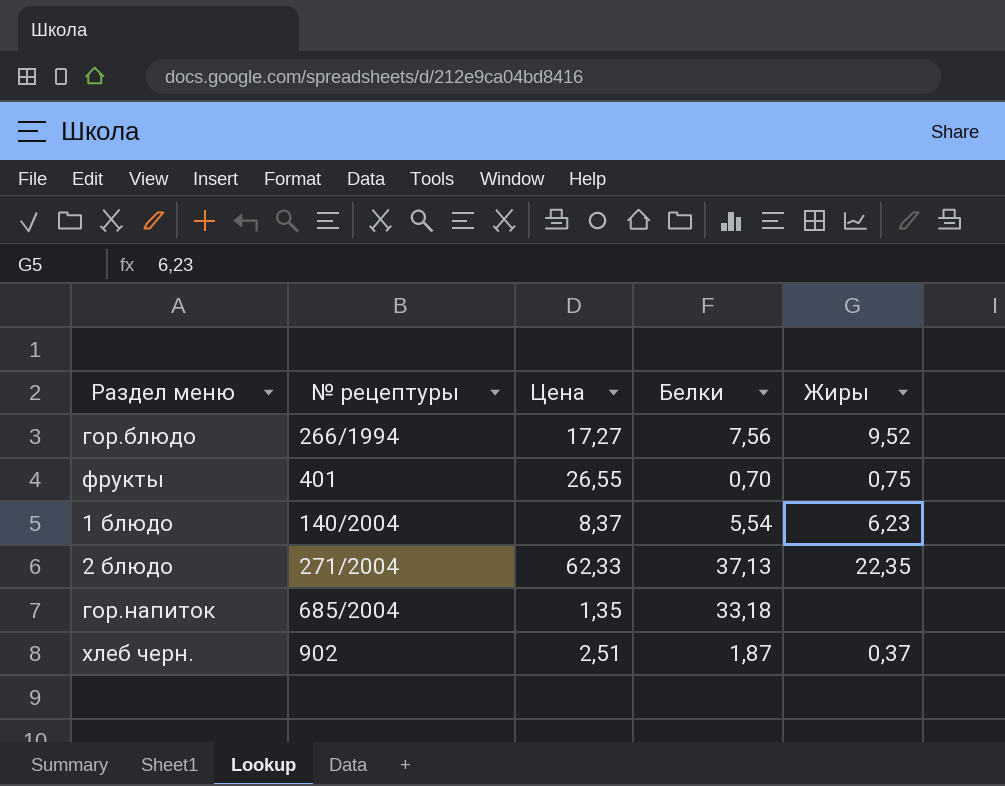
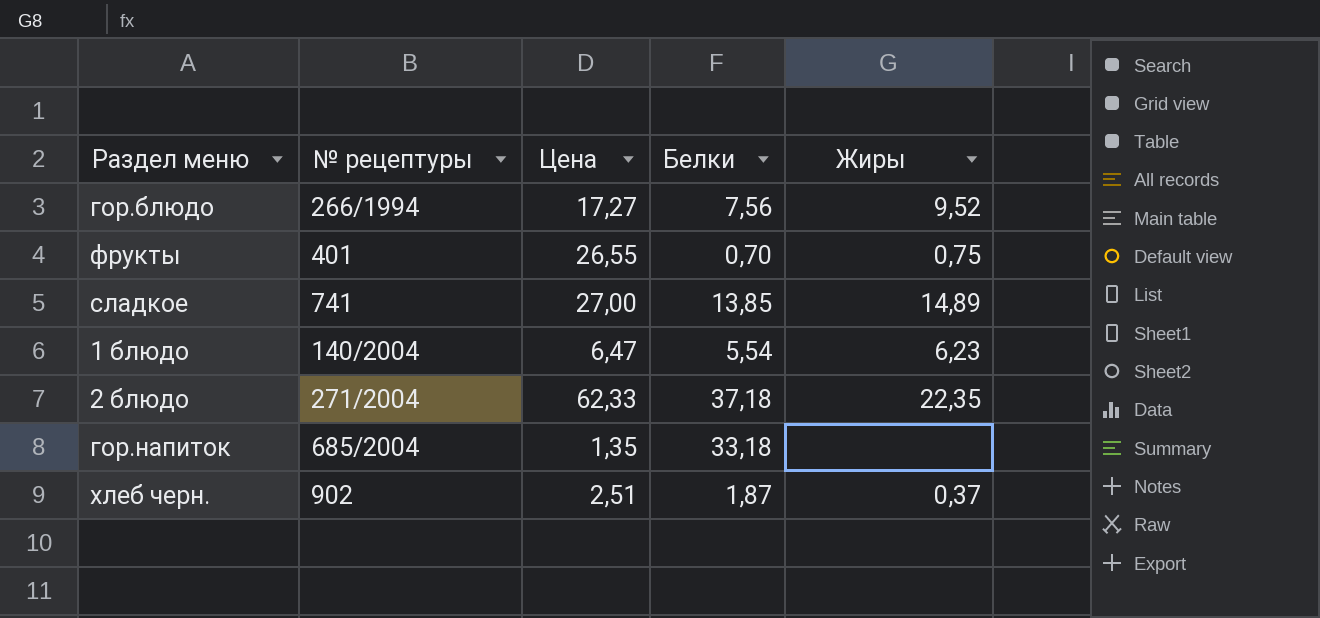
row сладкое: none -> 741 | 27,00 | 13,85 | 14,89
1 блюдо | Цена: 8,37 -> 6,47
2 блюдо | Белки: 37,13 -> 37,18

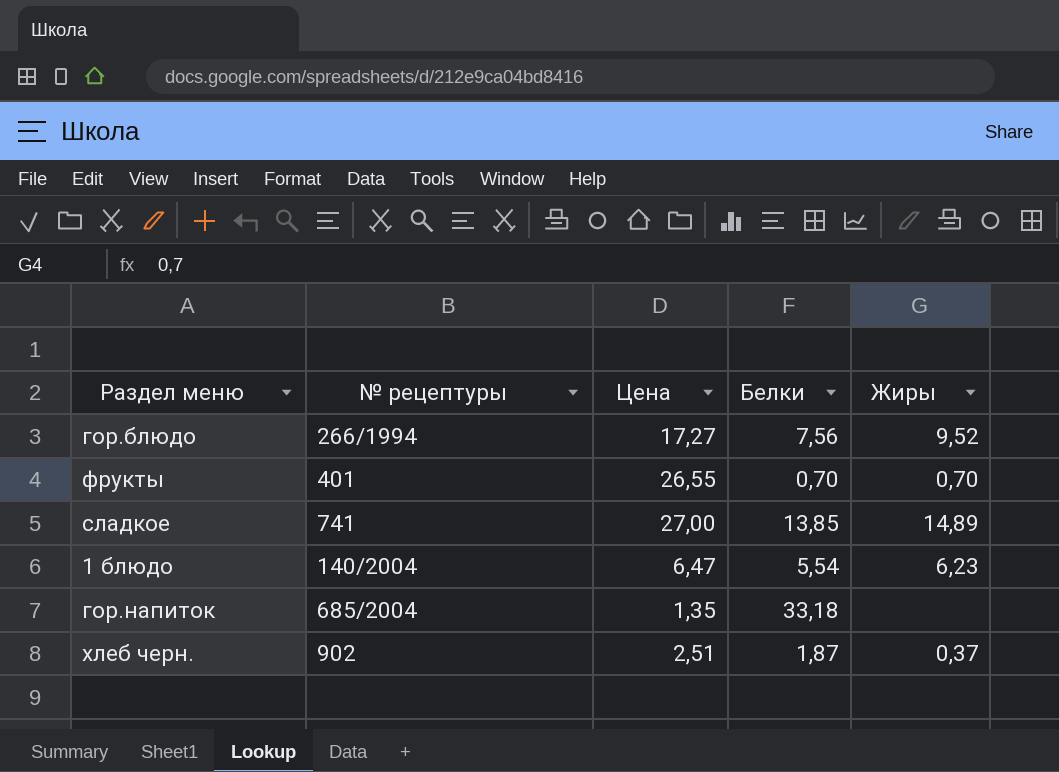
row 2 блюдо: 271/2004 | 62,33 | 37,18 | 22,35 -> none
фрукты | Жиры: 0,75 -> 0,70

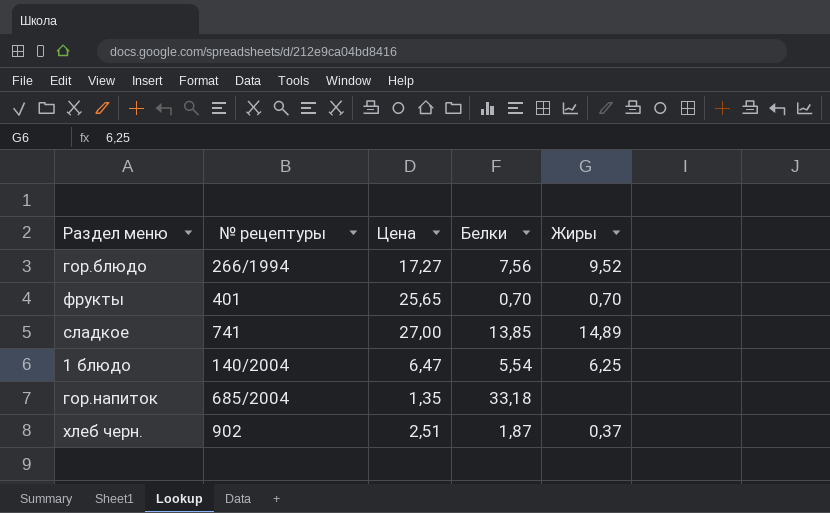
фрукты | Цена: 26,55 -> 25,65
1 блюдо | Жиры: 6,23 -> 6,25

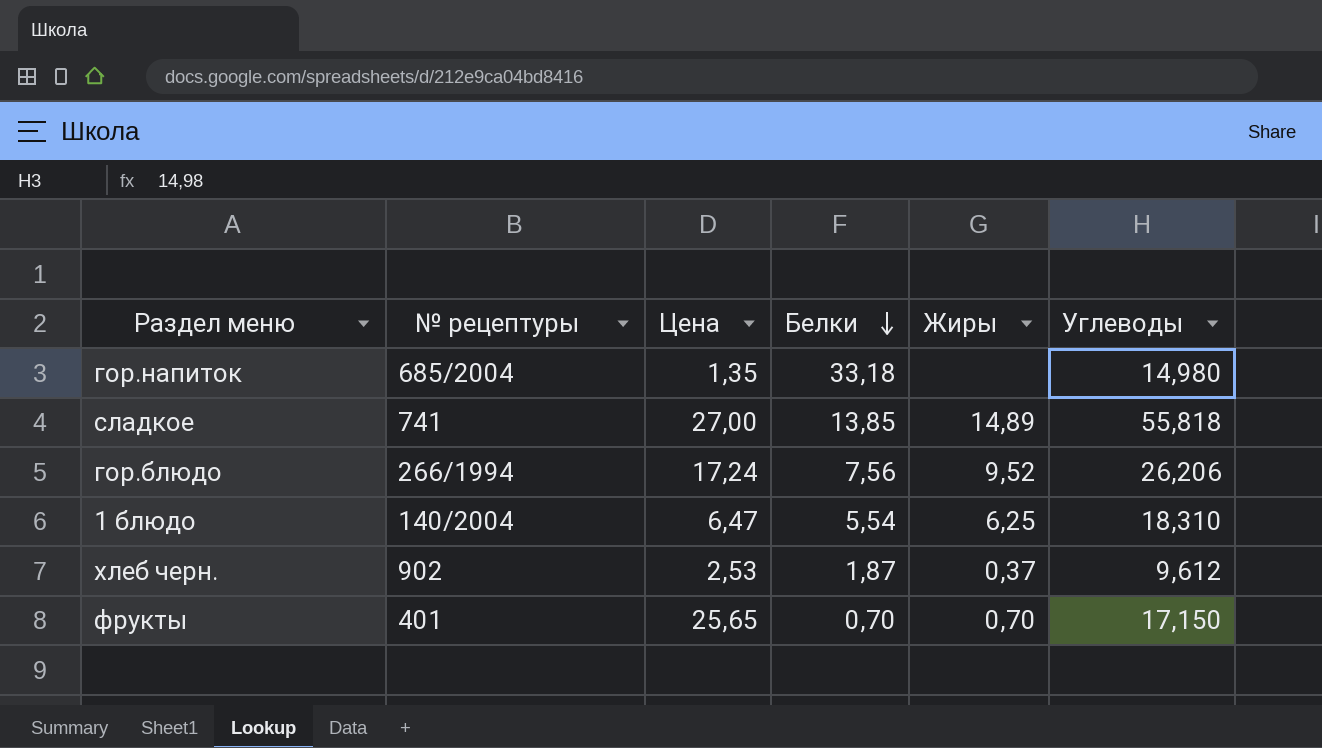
row order: none -> Белки descending
column Углеводы | position: none -> 6
гор.блюдо | Цена: 17,27 -> 17,24
хлеб черн. | Цена: 2,51 -> 2,53

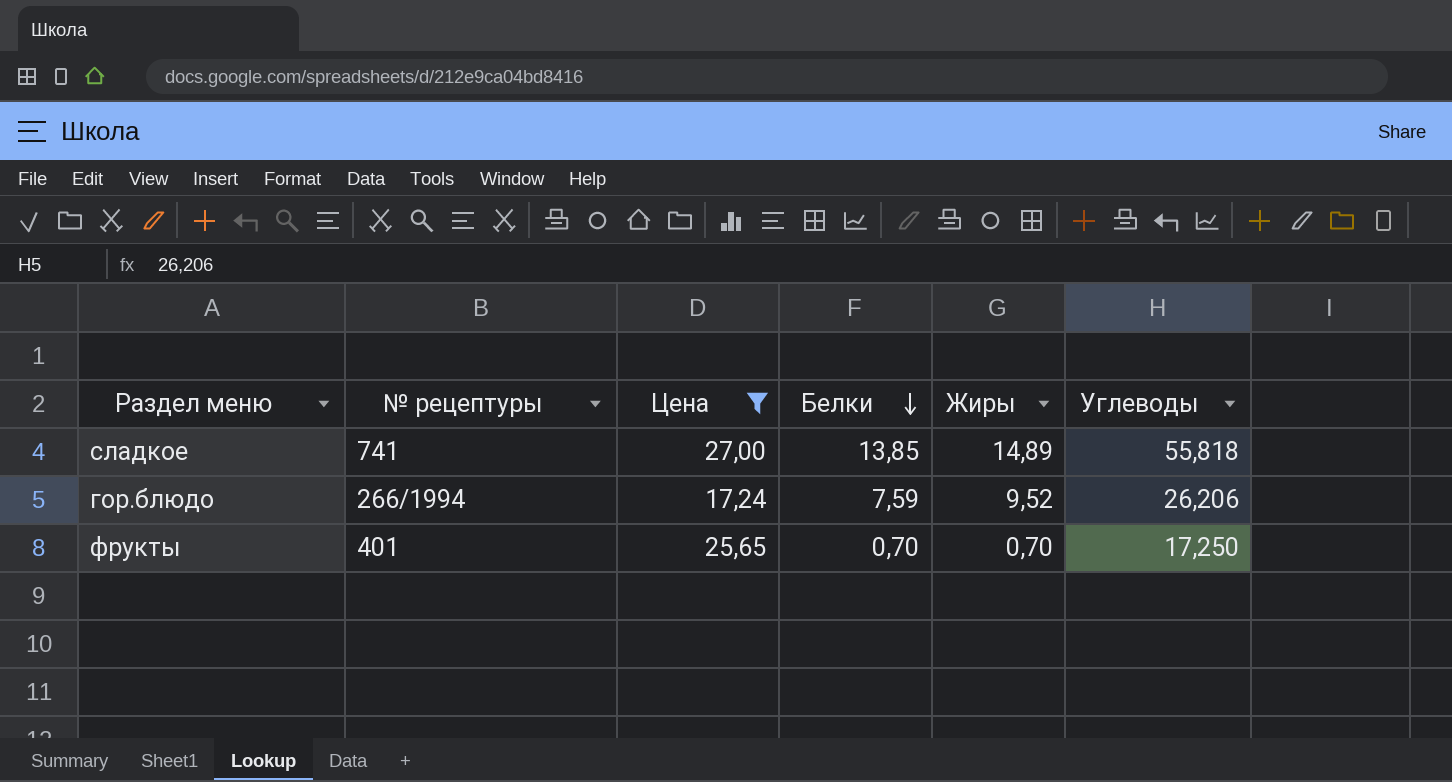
filter: none -> Цена >= 17,24
гор.блюдо | Белки: 7,56 -> 7,59
фрукты | Углеводы: 17,150 -> 17,250

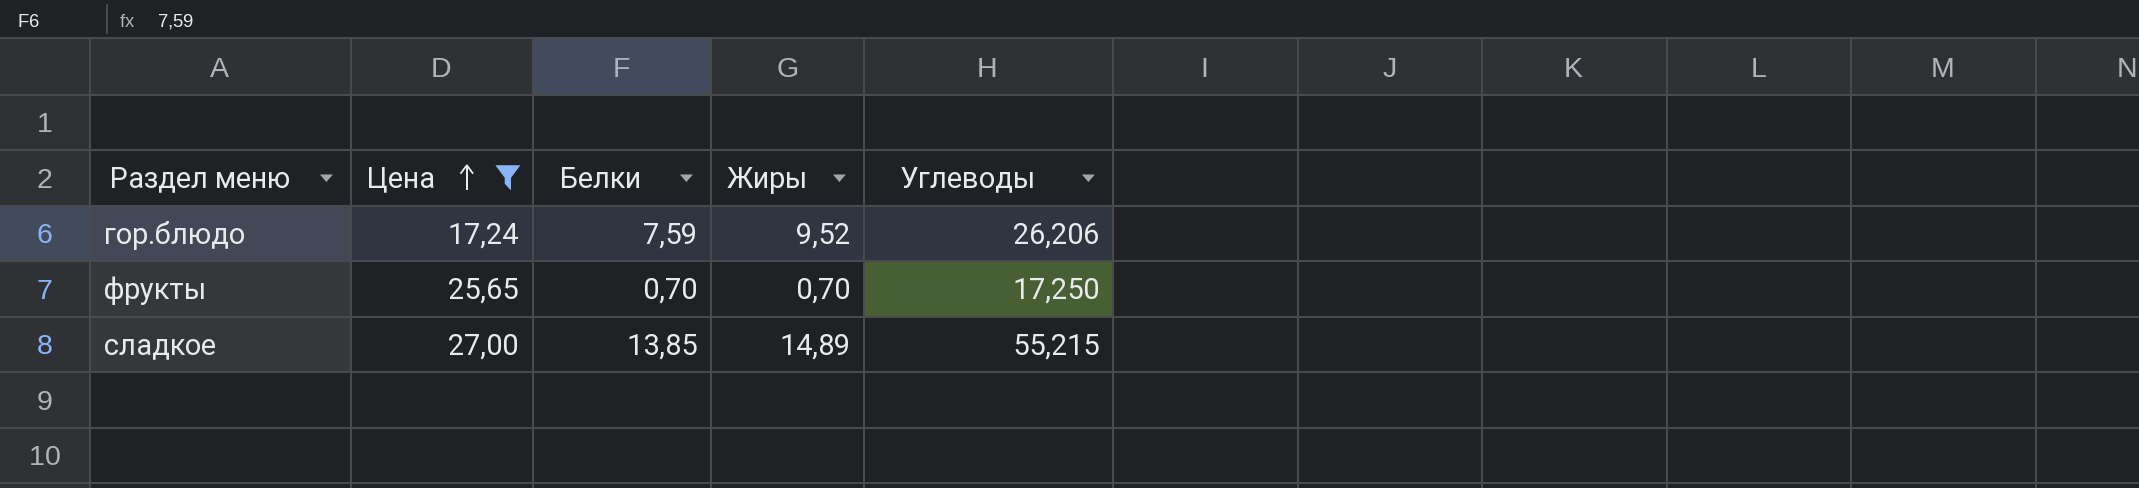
row order: Белки descending -> Цена ascending
column № рецептуры | position: 2 -> none
сладкое | Углеводы: 55,818 -> 55,215

